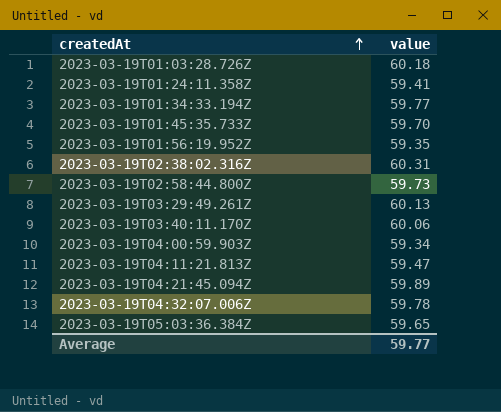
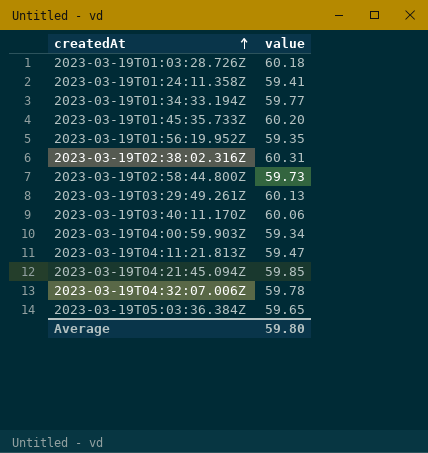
2023-03-19T01:45:35.733Z | value: 59.70 -> 60.20
2023-03-19T04:21:45.094Z | value: 59.89 -> 59.85
Average | value: 59.77 -> 59.80

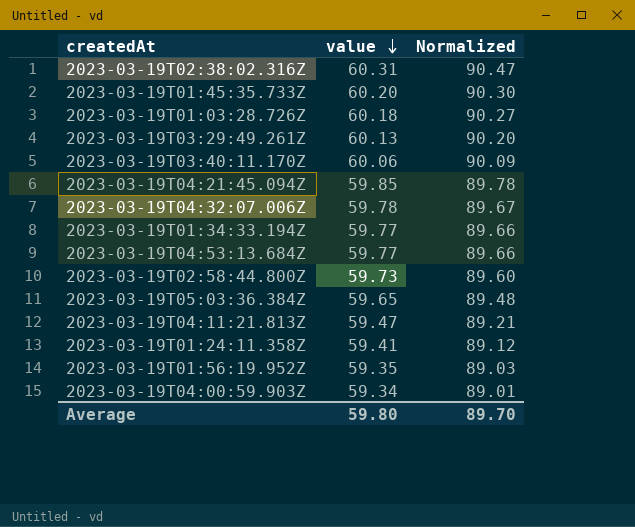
row order: createdAt ascending -> value descending
column Normalized | formula: none -> [value] * 1.5
row 2023-03-19T04:53:13.684Z: none -> 59.77 | 89.66

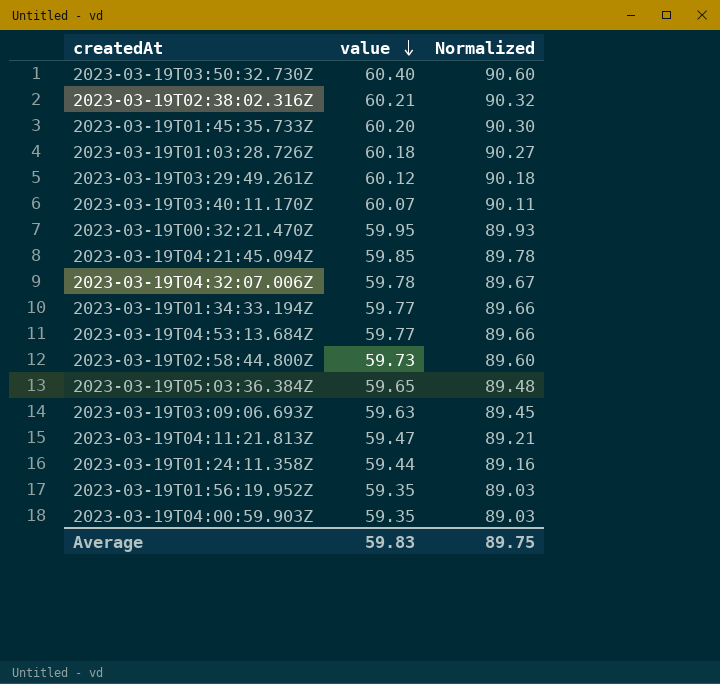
row 2023-03-19T03:50:32.730Z: none -> 60.40 | 90.60
2023-03-19T02:38:02.316Z | value: 60.31 -> 60.21
2023-03-19T02:38:02.316Z | Normalized: 90.47 -> 90.32
2023-03-19T03:29:49.261Z | value: 60.13 -> 60.12
2023-03-19T03:29:49.261Z | Normalized: 90.20 -> 90.18
2023-03-19T03:40:11.170Z | value: 60.06 -> 60.07
2023-03-19T03:40:11.170Z | Normalized: 90.09 -> 90.11
row 2023-03-19T00:32:21.470Z: none -> 59.95 | 89.93
row 2023-03-19T03:09:06.693Z: none -> 59.63 | 89.45
2023-03-19T01:24:11.358Z | value: 59.41 -> 59.44
2023-03-19T01:24:11.358Z | Normalized: 89.12 -> 89.16
2023-03-19T04:00:59.903Z | value: 59.34 -> 59.35
2023-03-19T04:00:59.903Z | Normalized: 89.01 -> 89.03
Average | value: 59.80 -> 59.83
Average | Normalized: 89.70 -> 89.75

